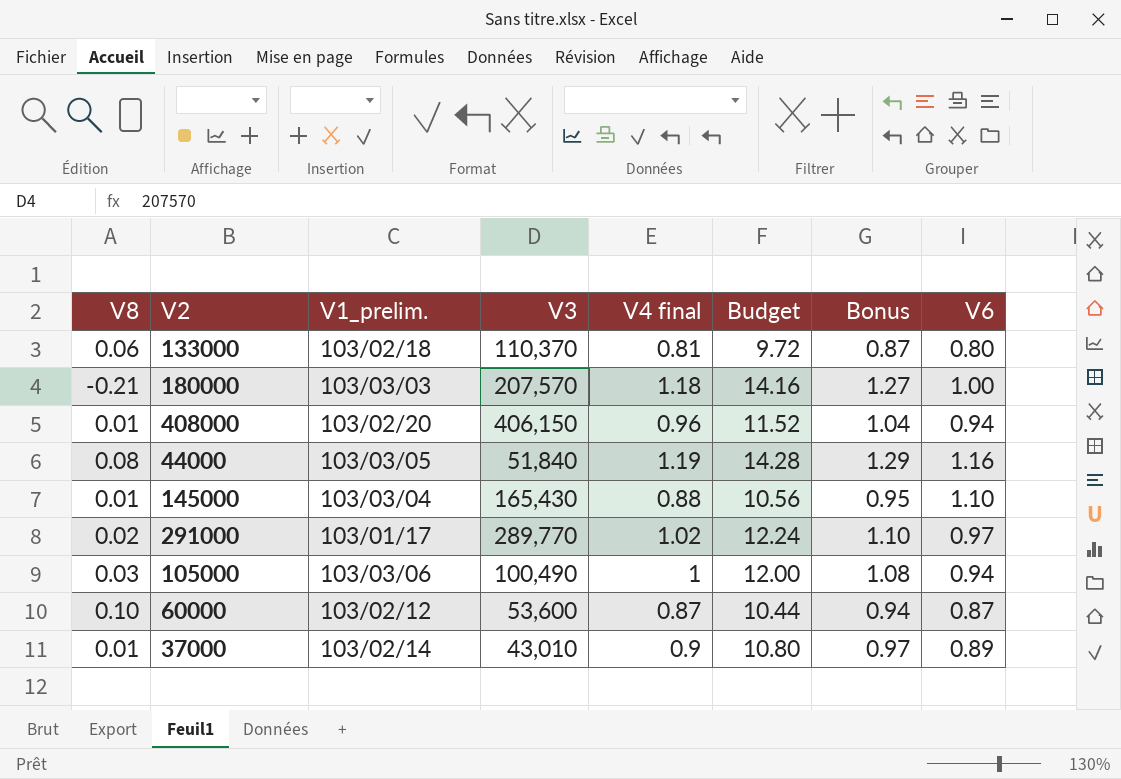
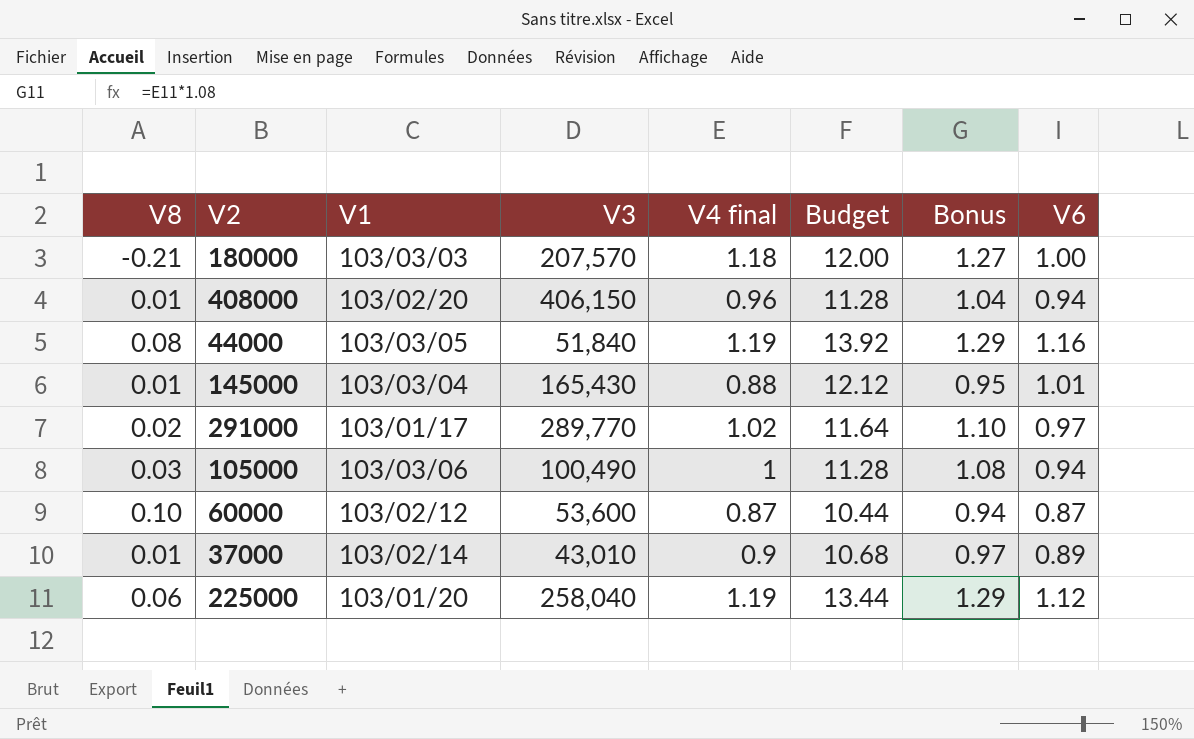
column name: V1_prelim. -> V1
column Budget | formula: [V4 final] * 12 -> [V6] * 12
row 133000: 0.06 | 103/02/18 | 110,370 | 0.81 | 9.72 | 0.87 | 0.80 -> none
145000 | V6: 1.10 -> 1.01
row 225000: none -> 0.06 | 103/01/20 | 258,040 | 1.19 | 13.44 | 1.29 | 1.12

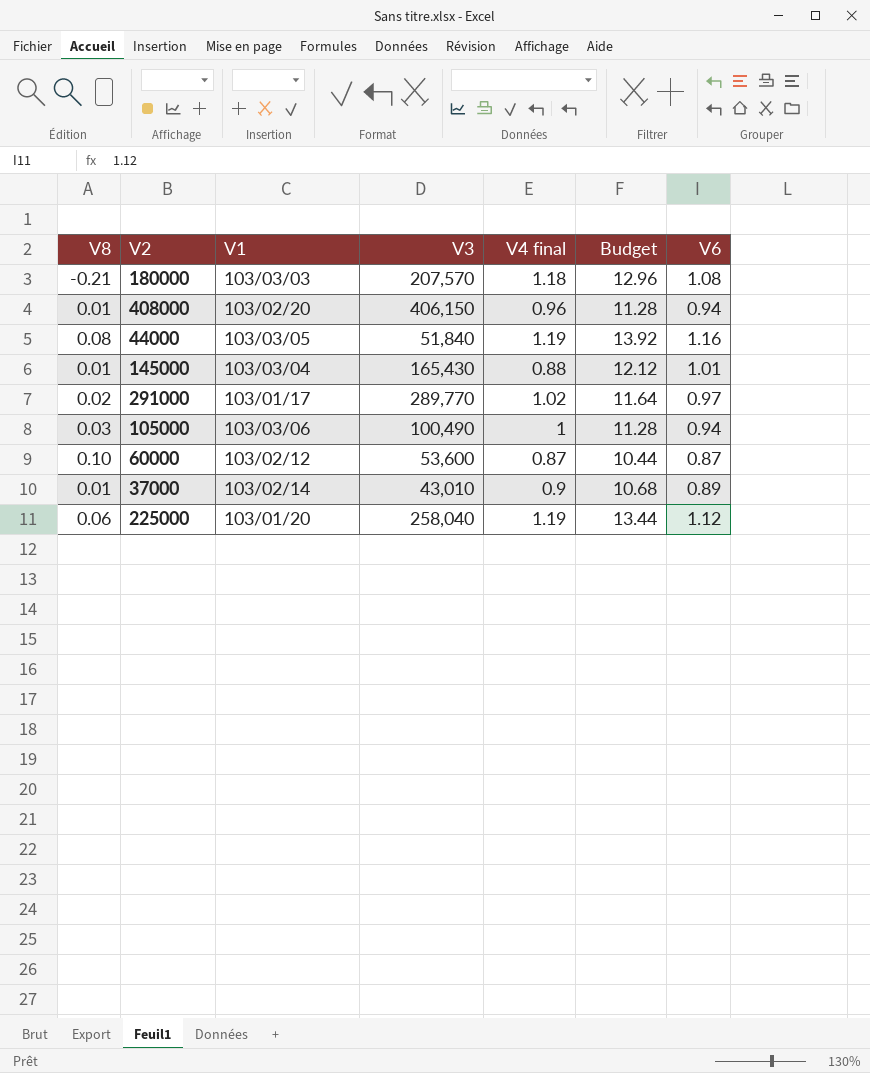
column Bonus | formula: [V4 final] * 1.08 -> none
180000 | Budget: 12.00 -> 12.96
180000 | V6: 1.00 -> 1.08

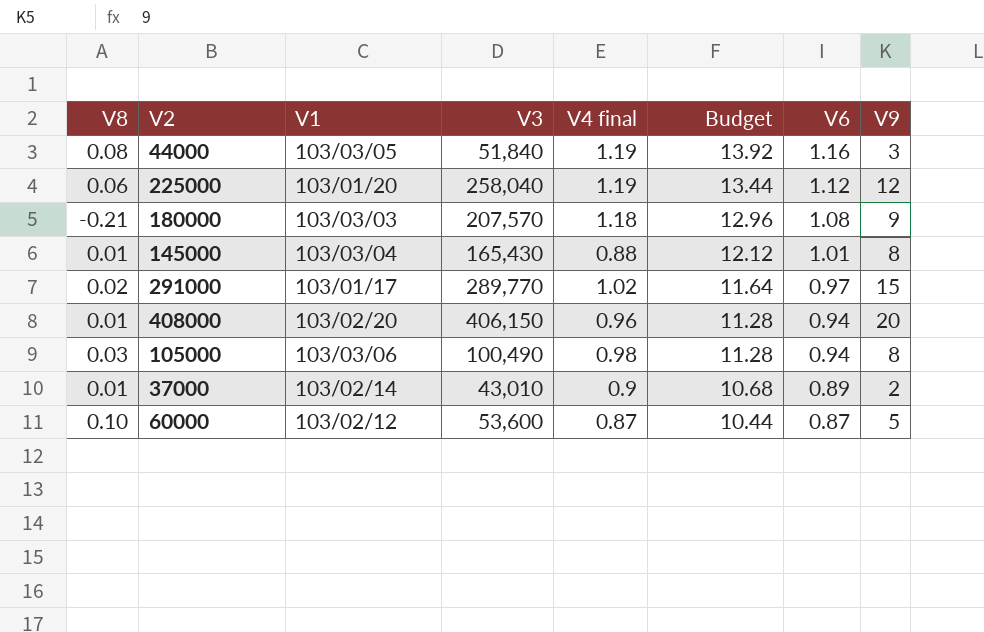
row order: none -> Budget descending
column V9 | position: none -> 8
105000 | V4 final: 1 -> 0.98

